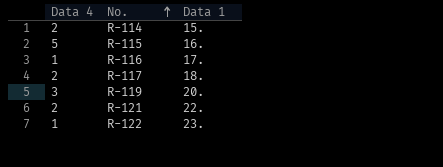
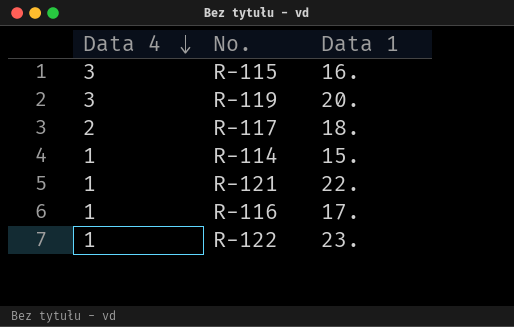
row order: No. ascending -> Data 4 descending
R-115 | Data 4: 5 -> 3
R-114 | Data 4: 2 -> 1
R-121 | Data 4: 2 -> 1

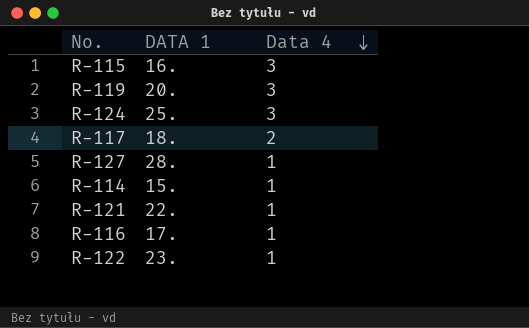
column name: Data 1 -> DATA 1
column Data 4 | position: 1 -> 3
row R-124: none -> 25. | 3
row R-127: none -> 28. | 1

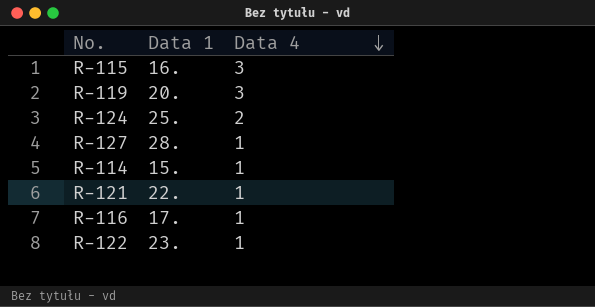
column name: DATA 1 -> Data 1
row R-117: 18. | 2 -> none
R-124 | Data 4: 3 -> 2

